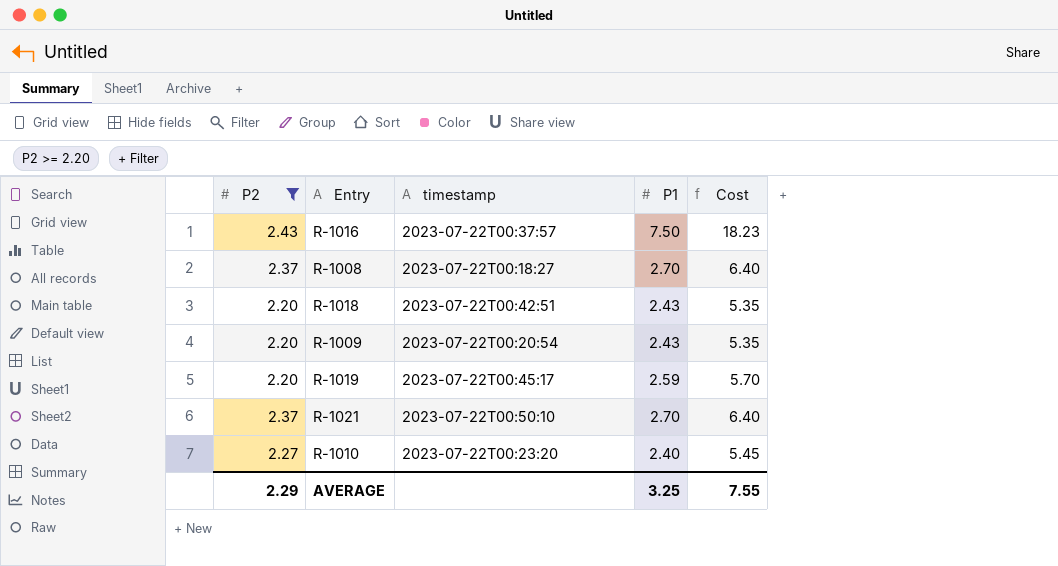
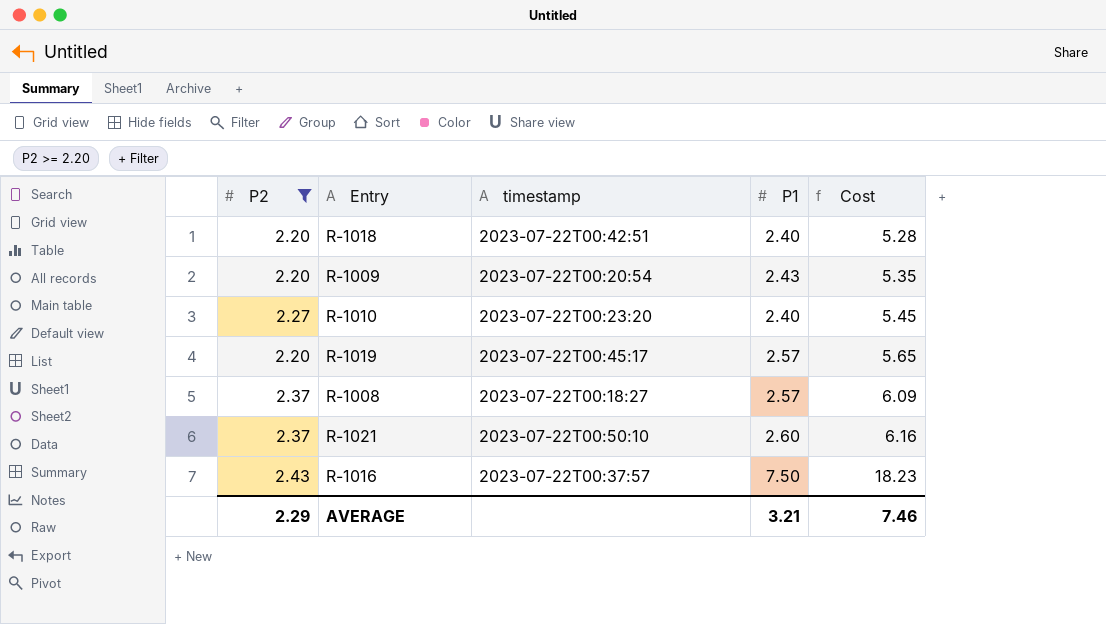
row order: none -> Cost ascending
R-1018 | P1: 2.43 -> 2.40
R-1018 | Cost: 5.35 -> 5.28
R-1019 | P1: 2.59 -> 2.57
R-1019 | Cost: 5.70 -> 5.65
R-1008 | P1: 2.70 -> 2.57
R-1008 | Cost: 6.40 -> 6.09
R-1021 | P1: 2.70 -> 2.60
R-1021 | Cost: 6.40 -> 6.16
AVERAGE | P1: 3.25 -> 3.21
AVERAGE | Cost: 7.55 -> 7.46

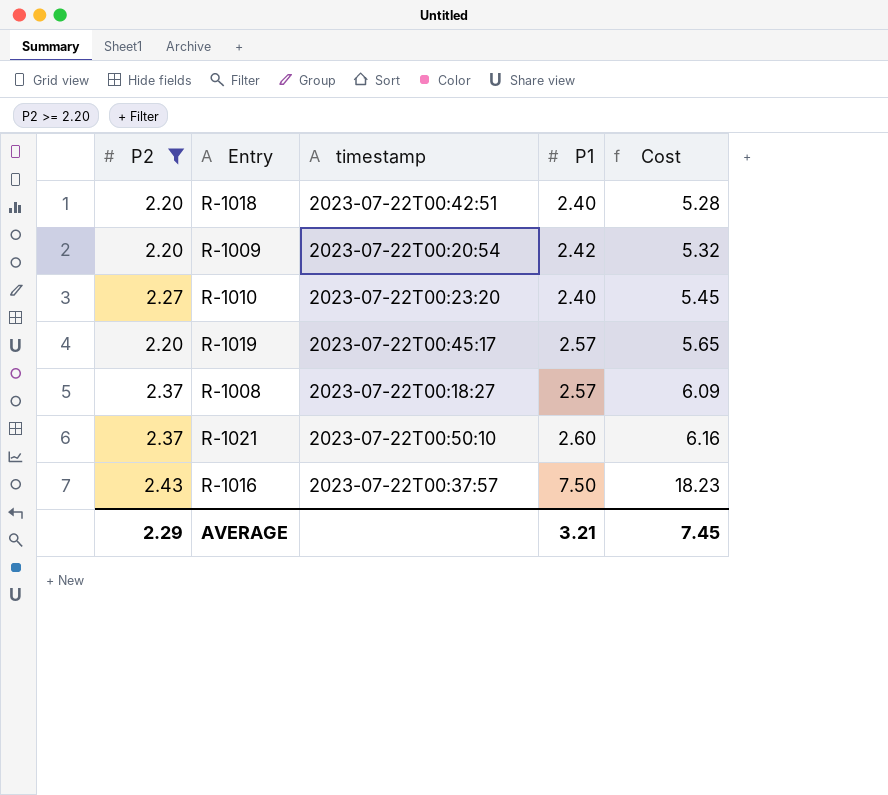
R-1009 | P1: 2.43 -> 2.42
R-1009 | Cost: 5.35 -> 5.32
AVERAGE | Cost: 7.46 -> 7.45

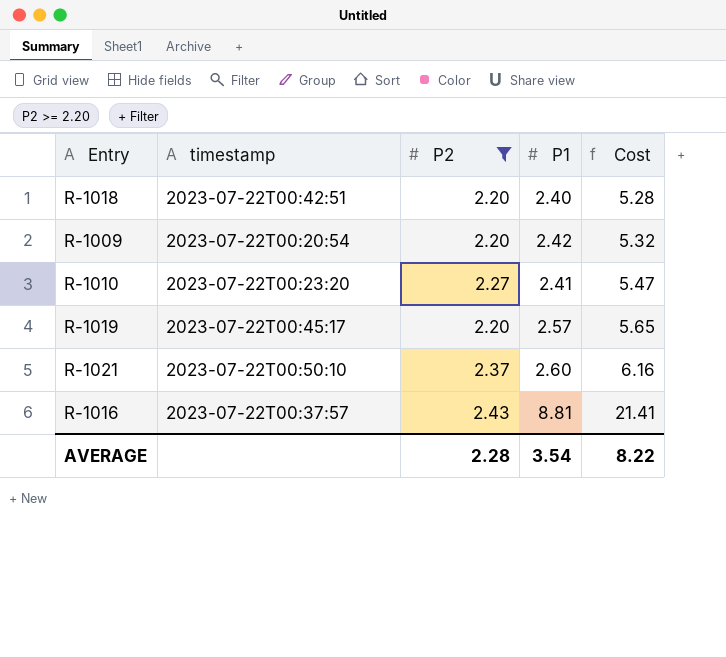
column P2 | position: 1 -> 3
row R-1008: 2.37 | 2023-07-22T00:18:27 | 2.57 | 6.09 -> none
R-1010 | P1: 2.40 -> 2.41
R-1010 | Cost: 5.45 -> 5.47
R-1016 | P1: 7.50 -> 8.81
R-1016 | Cost: 18.23 -> 21.41
AVERAGE | P2: 2.29 -> 2.28
AVERAGE | P1: 3.21 -> 3.54
AVERAGE | Cost: 7.45 -> 8.22

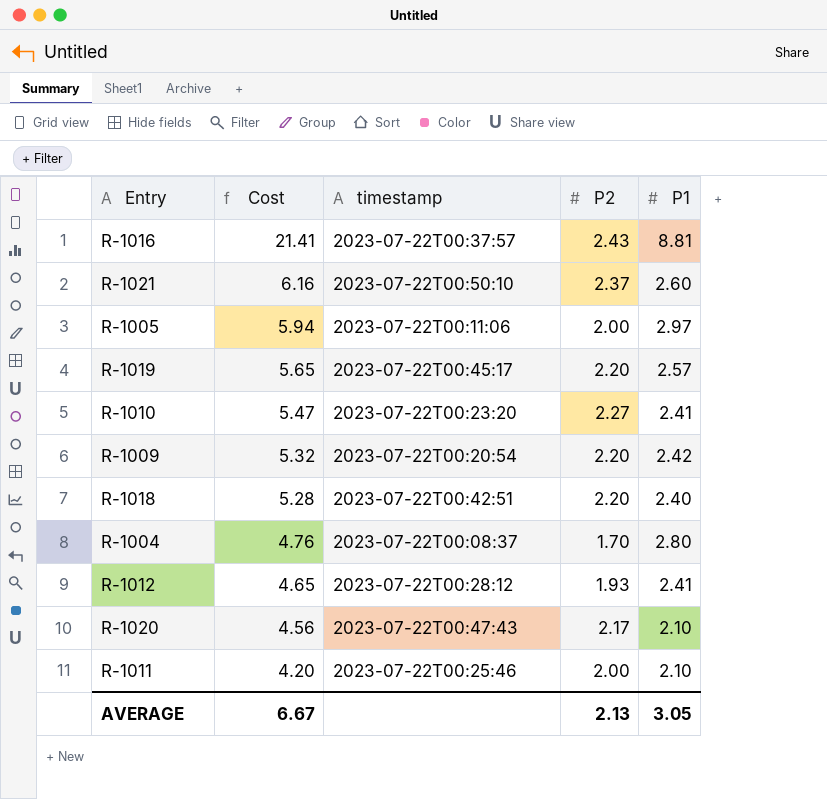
filter: P2 >= 2.20 -> none
row order: Cost ascending -> Cost descending
column Cost | position: 5 -> 2
AVERAGE | Cost: 8.22 -> 6.67
AVERAGE | P2: 2.28 -> 2.13
AVERAGE | P1: 3.54 -> 3.05

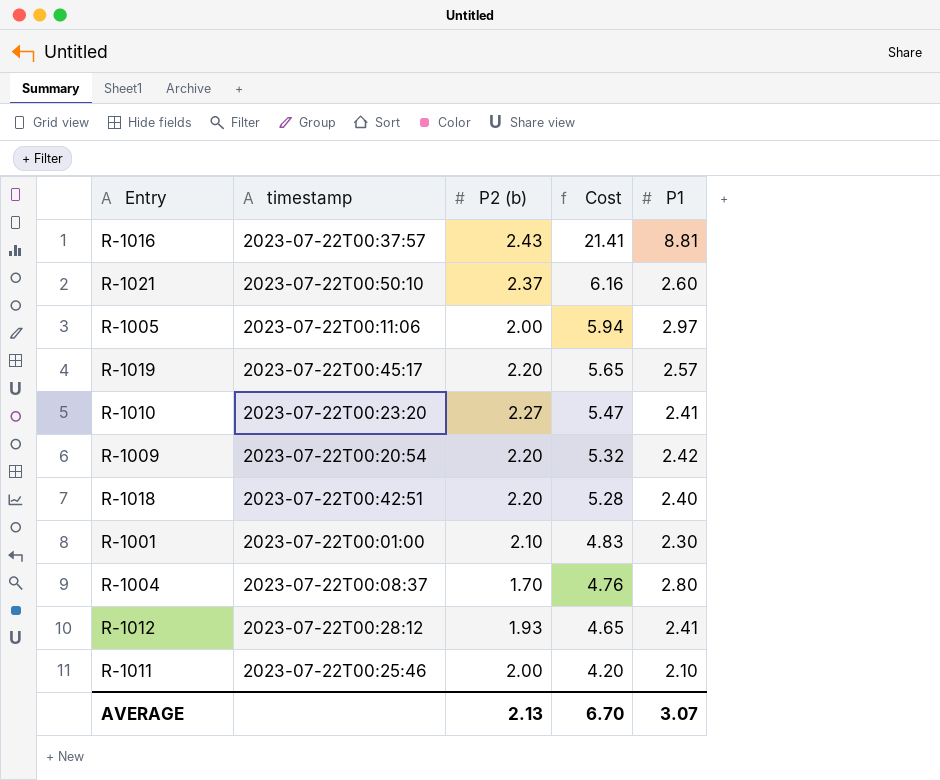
column name: P2 -> P2 (b)
column Cost | position: 2 -> 4
row R-1020: 4.56 | 2023-07-22T00:47:43 | 2.17 | 2.10 -> none
row R-1001: none -> 2023-07-22T00:01:00 | 2.10 | 4.83 | 2.30
AVERAGE | Cost: 6.67 -> 6.70
AVERAGE | P1: 3.05 -> 3.07

